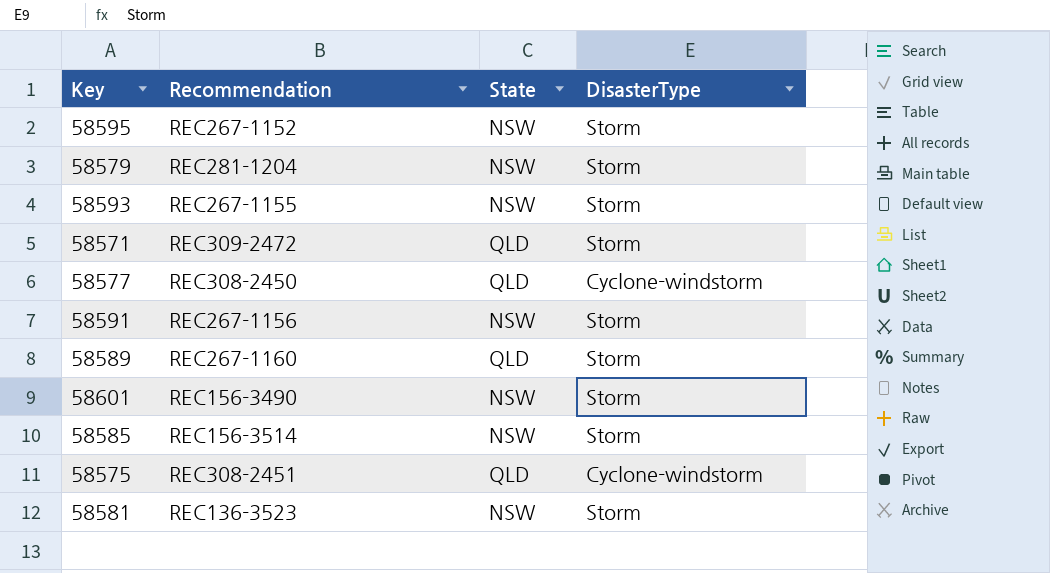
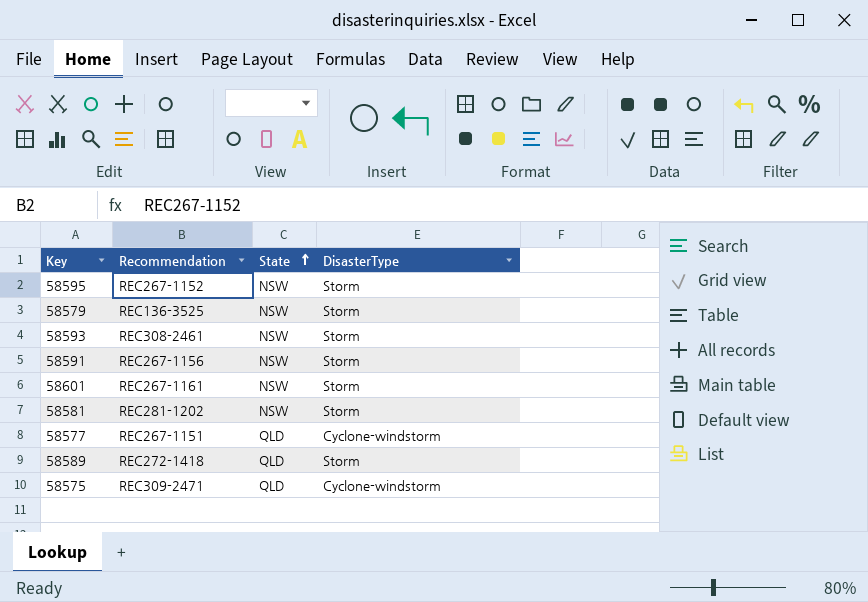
row order: none -> State ascending
row 58571: REC309-2472 | QLD | Storm -> none
row 58585: REC156-3514 | NSW | Storm -> none
58579 | Recommendation: REC281-1204 -> REC136-3525
58593 | Recommendation: REC267-1155 -> REC308-2461
58601 | Recommendation: REC156-3490 -> REC267-1161
58581 | Recommendation: REC136-3523 -> REC281-1202
58577 | Recommendation: REC308-2450 -> REC267-1151
58589 | Recommendation: REC267-1160 -> REC272-1418
58575 | Recommendation: REC308-2451 -> REC309-2471

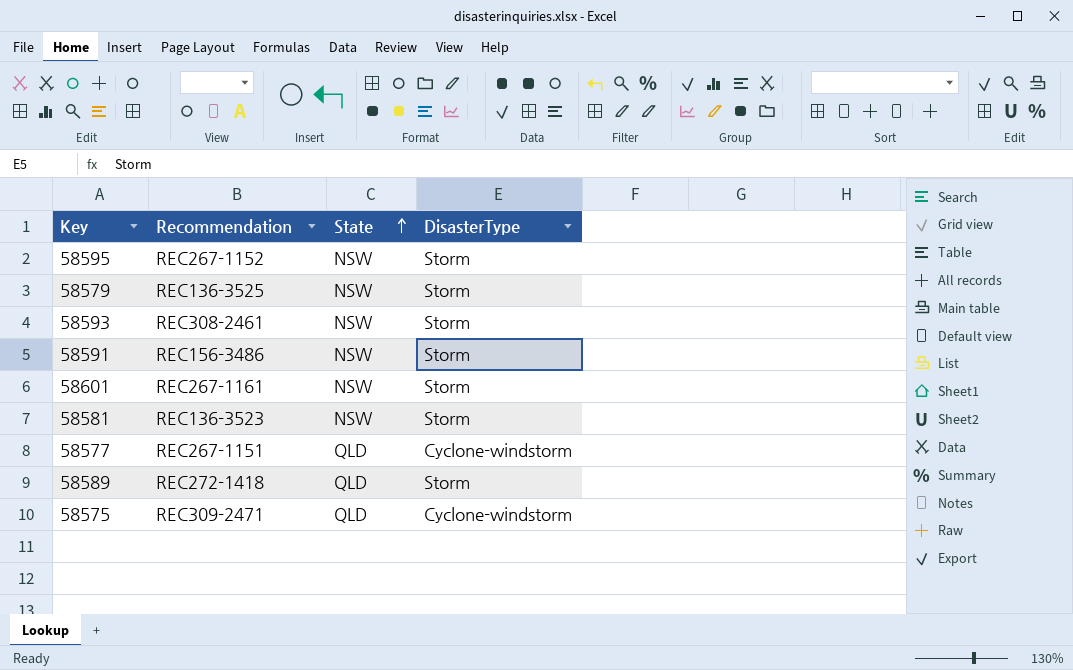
58591 | Recommendation: REC267-1156 -> REC156-3486
58581 | Recommendation: REC281-1202 -> REC136-3523

